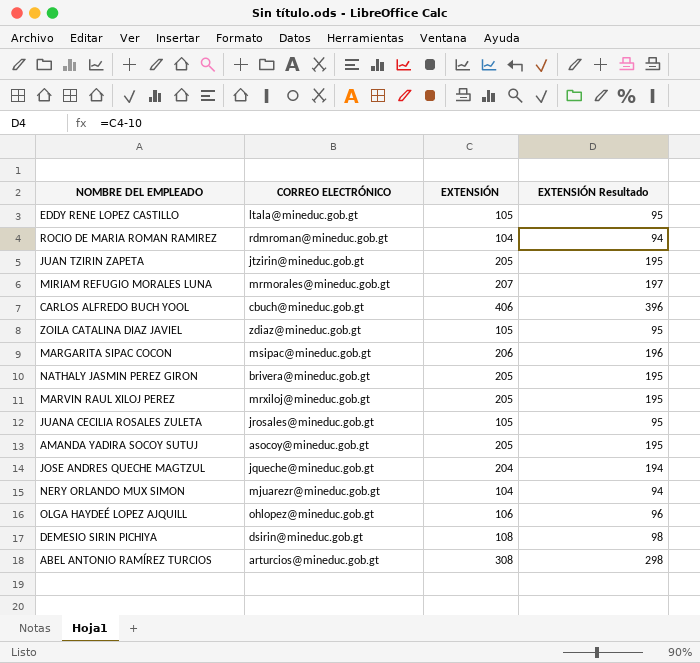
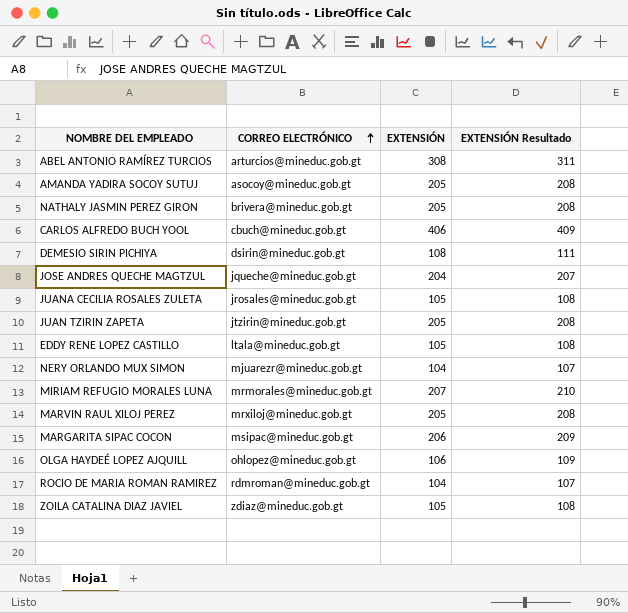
row order: none -> CORREO ELECTRÓNICO ascending
column EXTENSIÓN Resultado | formula: [EXTENSIÓN] - 10 -> [EXTENSIÓN] + 3

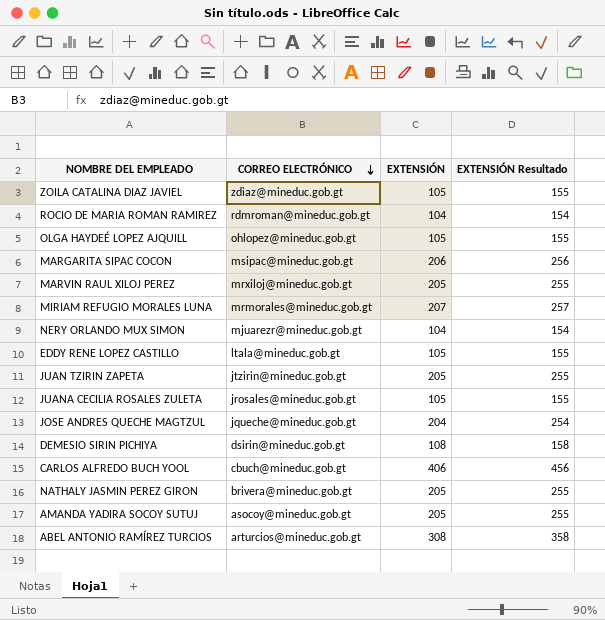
row order: CORREO ELECTRÓNICO ascending -> CORREO ELECTRÓNICO descending
column EXTENSIÓN Resultado | formula: [EXTENSIÓN] + 3 -> [EXTENSIÓN] + 50
OLGA HAYDEÉ LOPEZ AJQUILL | EXTENSIÓN: 106 -> 105

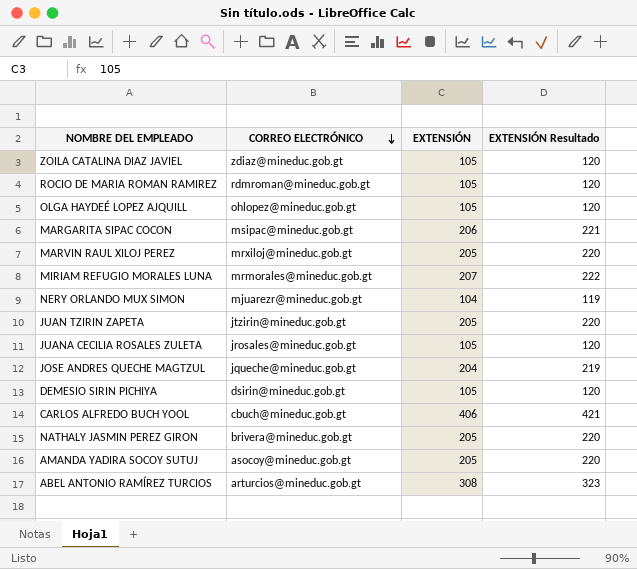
column EXTENSIÓN Resultado | formula: [EXTENSIÓN] + 50 -> [EXTENSIÓN] + 15
row EDDY RENE LOPEZ CASTILLO: ltala@mineduc.gob.gt | 105 | 155 -> none
ROCIO DE MARIA ROMAN RAMIREZ | EXTENSIÓN: 104 -> 105
DEMESIO SIRIN PICHIYA | EXTENSIÓN: 108 -> 105

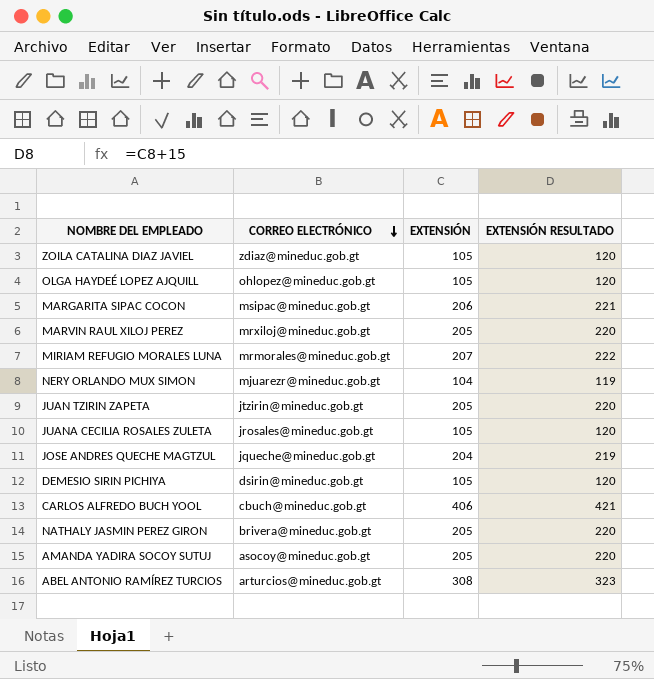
column name: EXTENSIÓN Resultado -> EXTENSIÓN RESULTADO
row ROCIO DE MARIA ROMAN RAMIREZ: rdmroman@mineduc.gob.gt | 105 | 120 -> none

